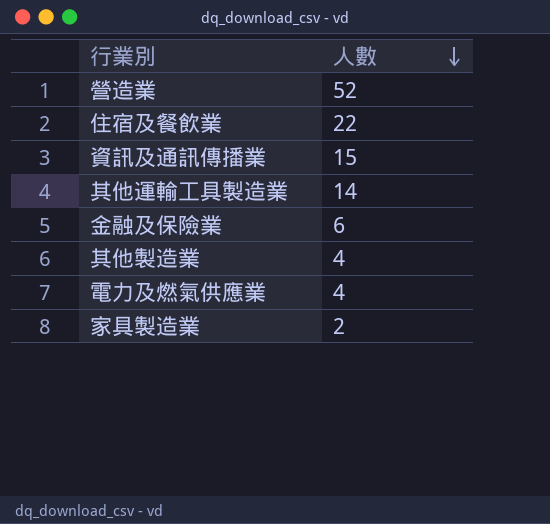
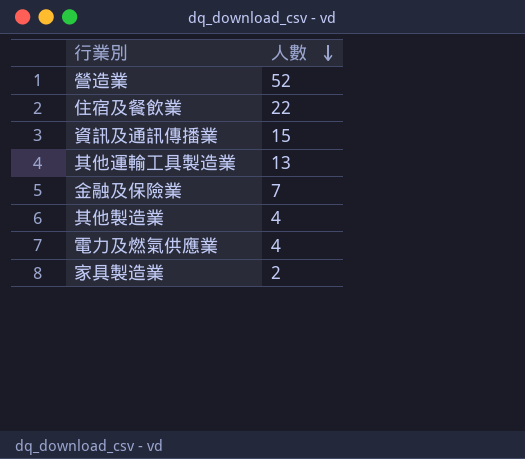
其他運輸工具製造業 | 人數: 14 -> 13
金融及保險業 | 人數: 6 -> 7

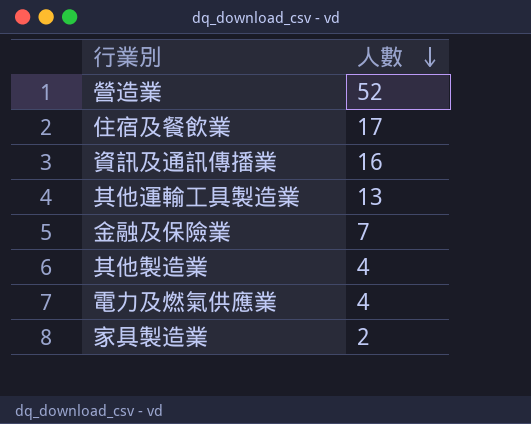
住宿及餐飲業 | 人數: 22 -> 17
資訊及通訊傳播業 | 人數: 15 -> 16

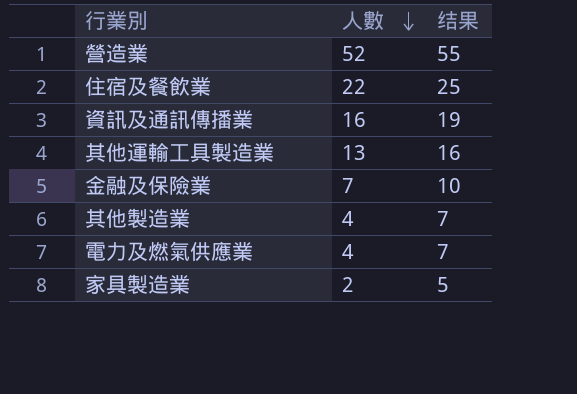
column 结果 | formula: none -> [人數] + 3
住宿及餐飲業 | 人數: 17 -> 22

